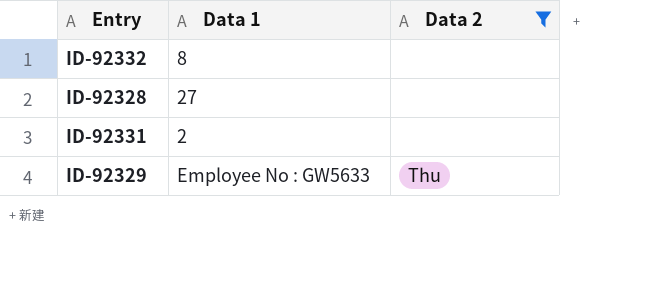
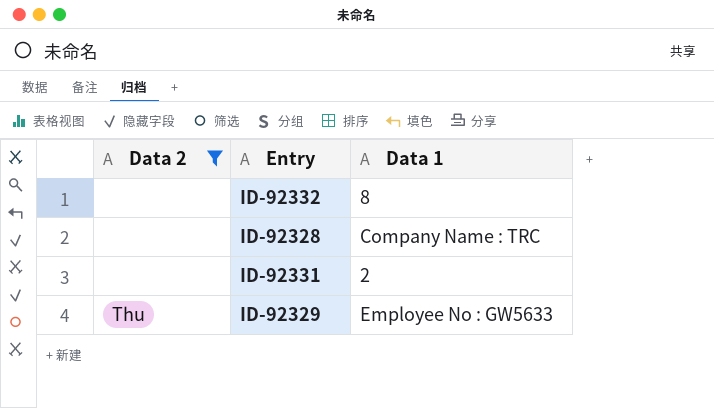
column Data 2 | position: 3 -> 1
ID-92328 | Data 1: 27 -> Company Name : TRC

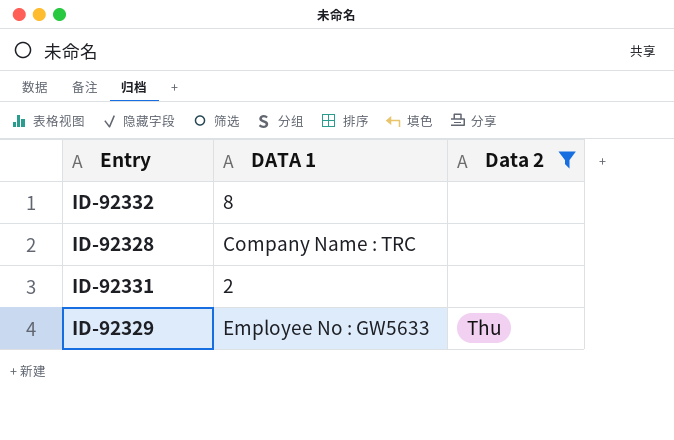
column name: Data 1 -> DATA 1
column Data 2 | position: 1 -> 3

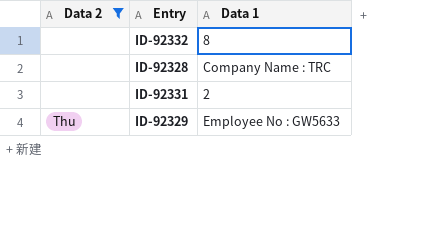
column Data 2 | position: 3 -> 1
column name: DATA 1 -> Data 1

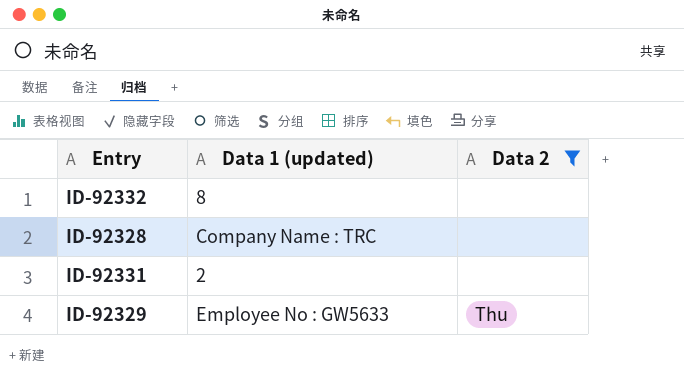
column name: Data 1 -> Data 1 (updated)
column Data 2 | position: 1 -> 3

